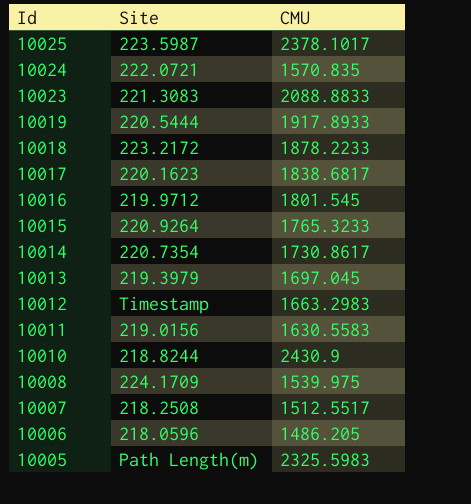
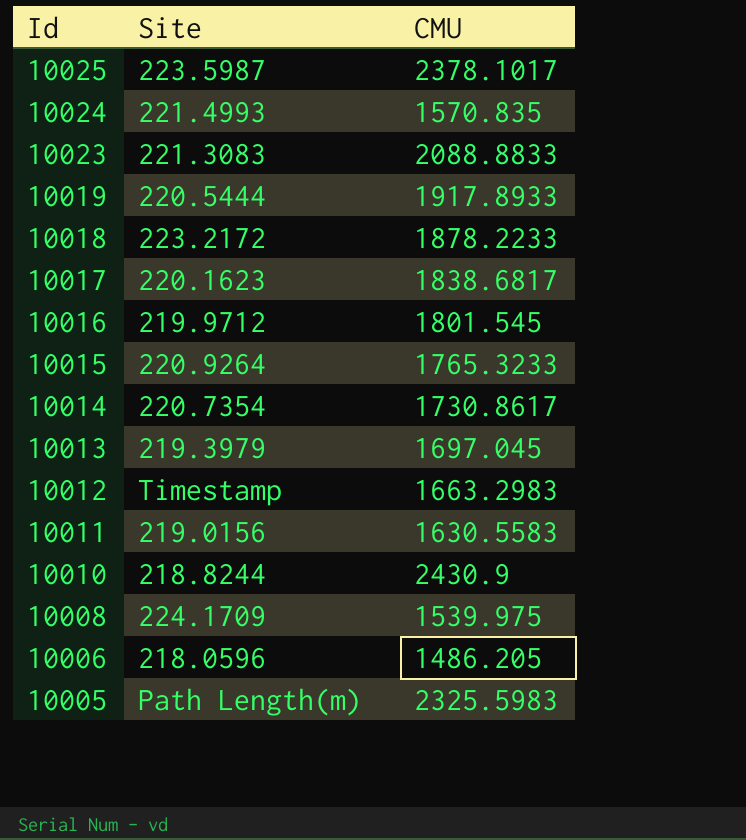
row 10007: 218.2508 | 1512.5517 -> none
10024 | Site: 222.0721 -> 221.4993

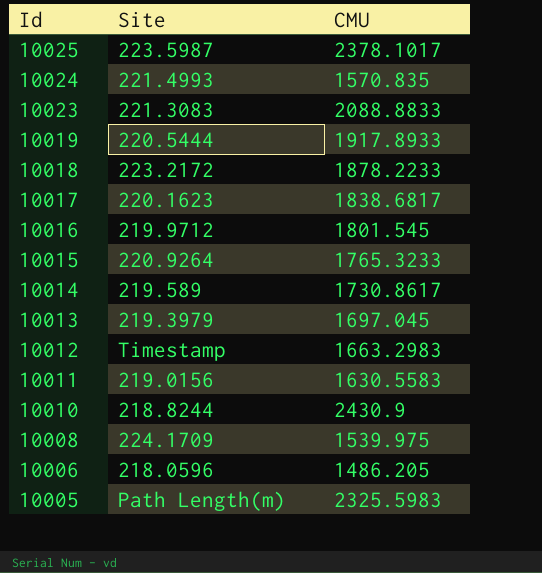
10014 | Site: 220.7354 -> 219.589

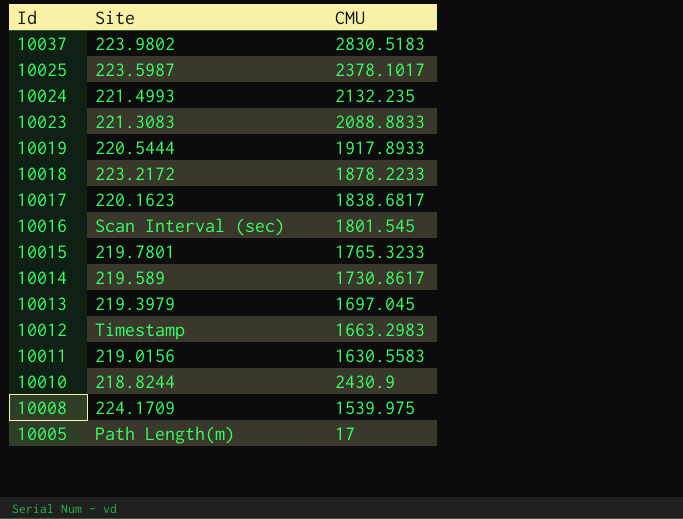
row 10006: 218.0596 | 1486.205 -> none
row 10037: none -> 223.9802 | 2830.5183
10024 | CMU: 1570.835 -> 2132.235
10016 | Site: 219.9712 -> Scan Interval (sec)
10015 | Site: 220.9264 -> 219.7801
10005 | CMU: 2325.5983 -> 17

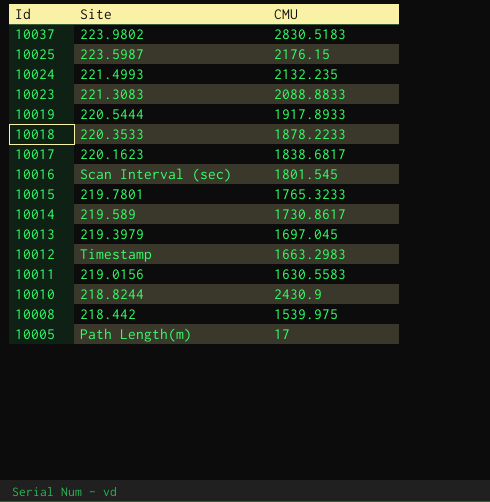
10025 | CMU: 2378.1017 -> 2176.15
10018 | Site: 223.2172 -> 220.3533
10008 | Site: 224.1709 -> 218.442

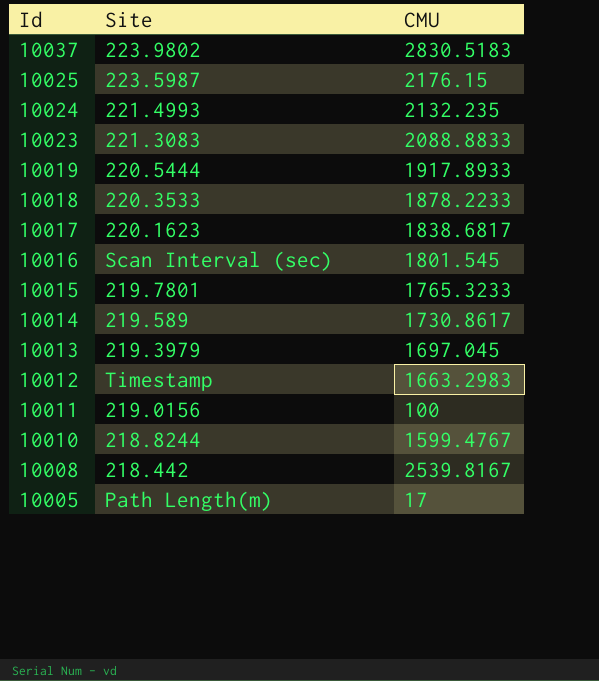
10011 | CMU: 1630.5583 -> 100
10010 | CMU: 2430.9 -> 1599.4767
10008 | CMU: 1539.975 -> 2539.8167

